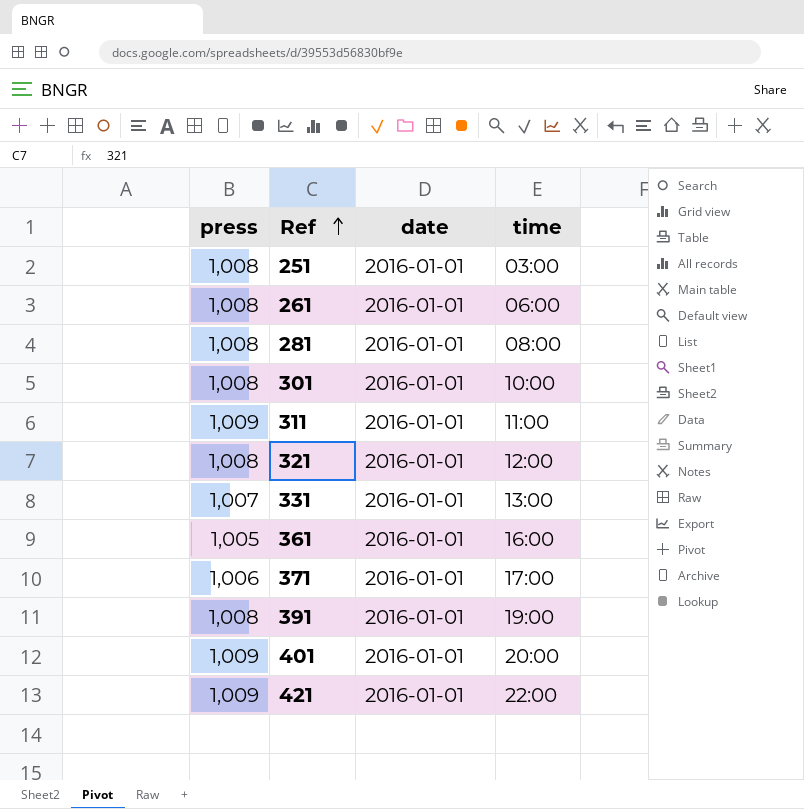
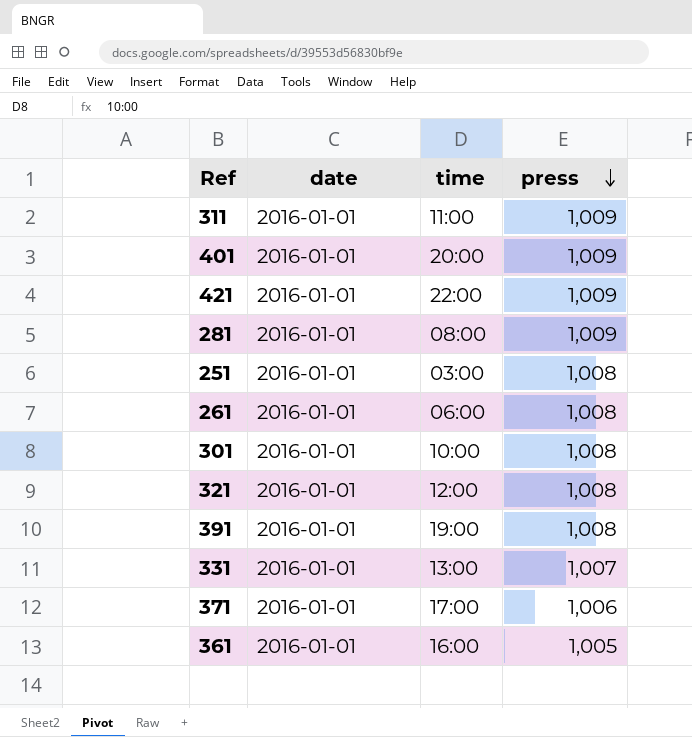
row order: Ref ascending -> press descending
column press | position: 1 -> 4
281 | press: 1,008 -> 1,009

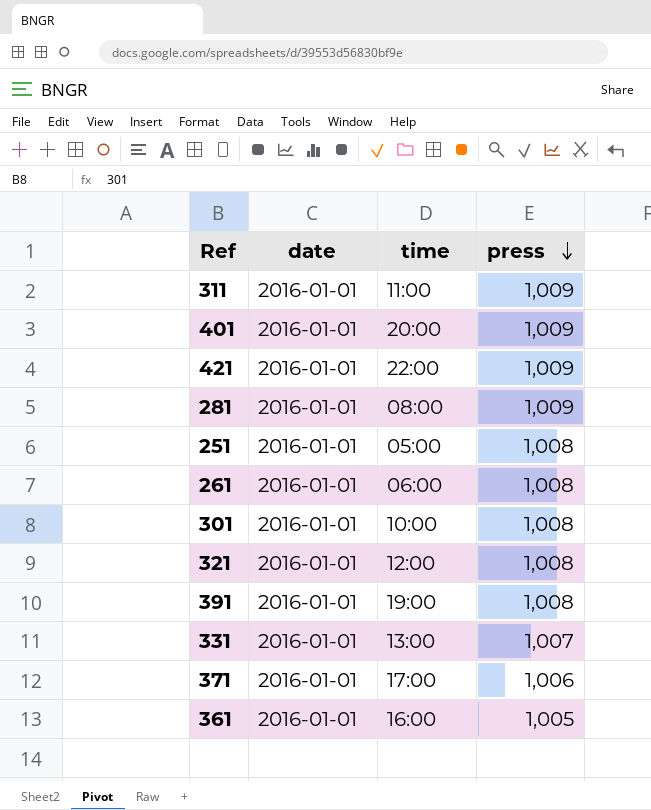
251 | time: 03:00 -> 05:00

